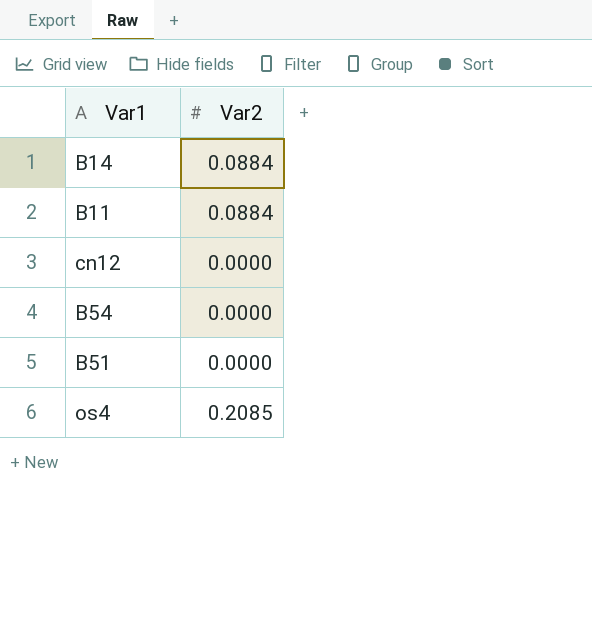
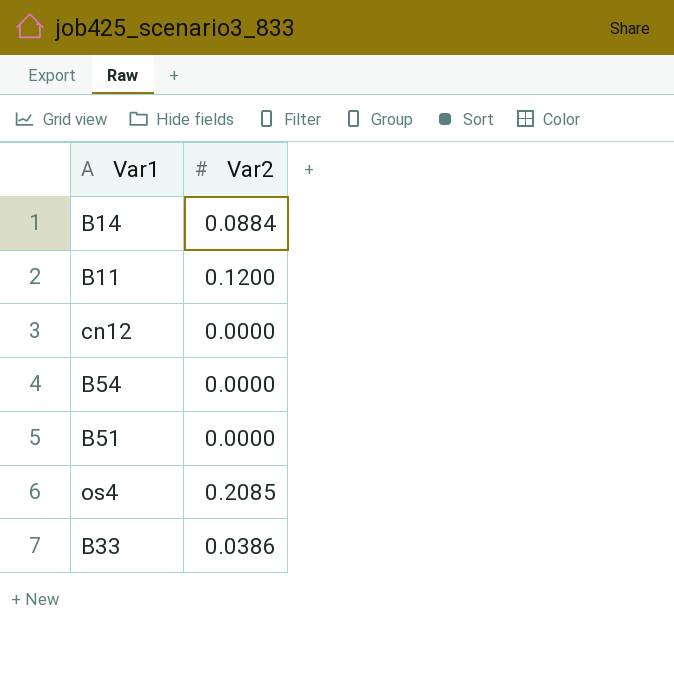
B11 | Var2: 0.0884 -> 0.1200
row B33: none -> 0.0386

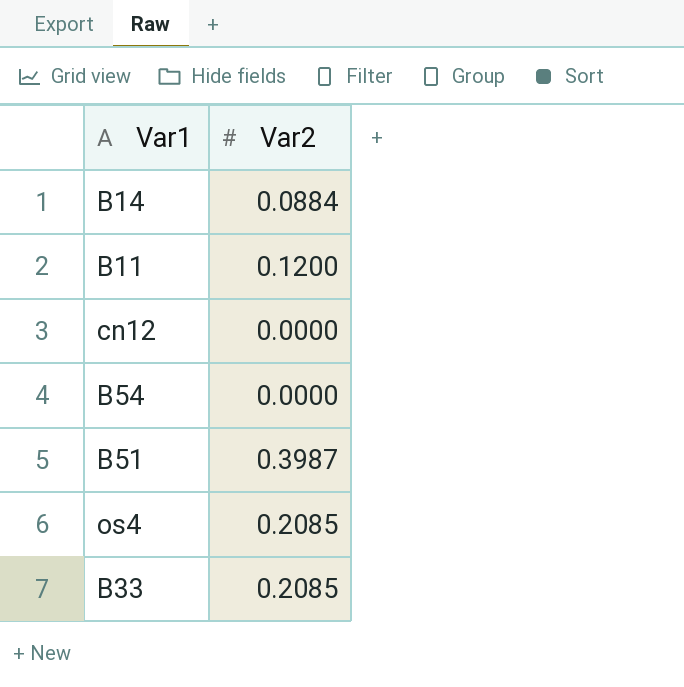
B51 | Var2: 0.0000 -> 0.3987
B33 | Var2: 0.0386 -> 0.2085

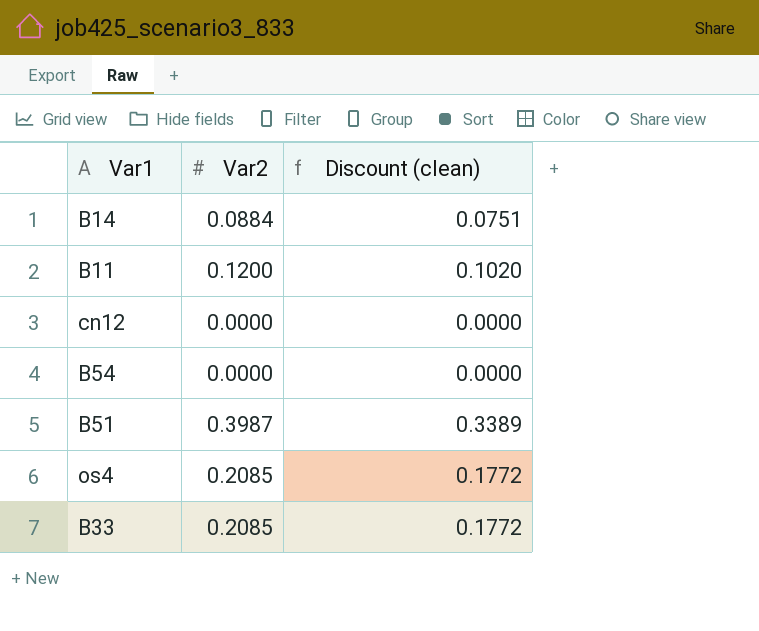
column Discount (clean) | formula: none -> [Var2] * 0.85

